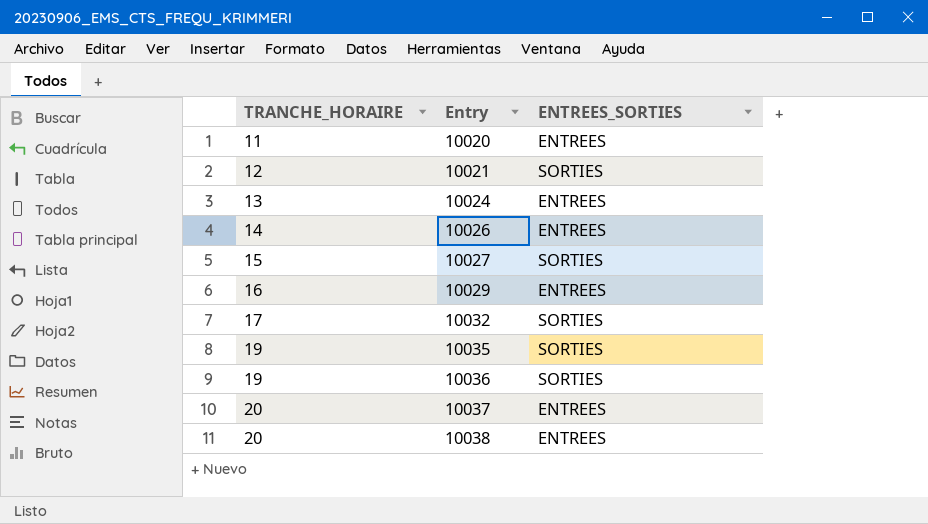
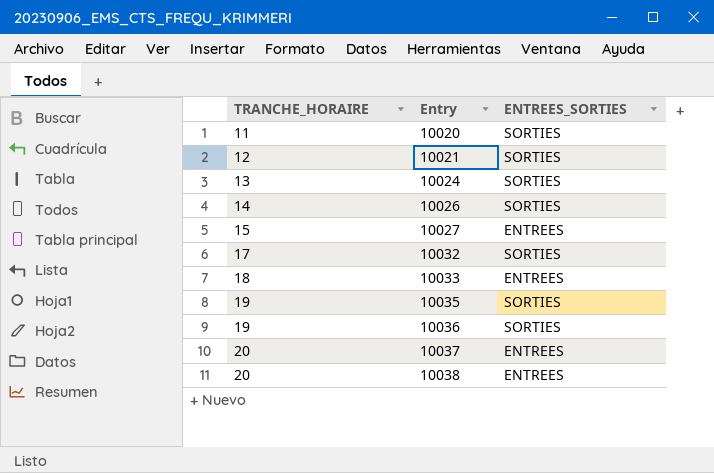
row 10029: 16 | ENTREES -> none
10020 | ENTREES_SORTIES: ENTREES -> SORTIES
10024 | ENTREES_SORTIES: ENTREES -> SORTIES
10026 | ENTREES_SORTIES: ENTREES -> SORTIES
10027 | ENTREES_SORTIES: SORTIES -> ENTREES
row 10033: none -> 18 | ENTREES

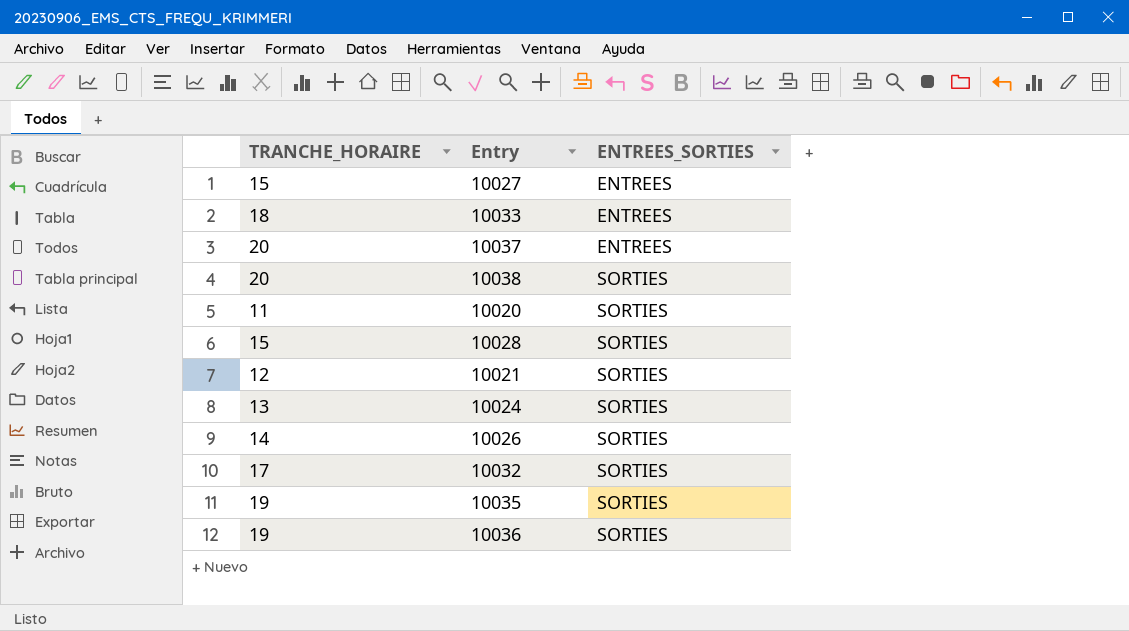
row order: TRANCHE_HORAIRE ascending -> ENTREES_SORTIES ascending
10038 | ENTREES_SORTIES: ENTREES -> SORTIES
row 10028: none -> 15 | SORTIES

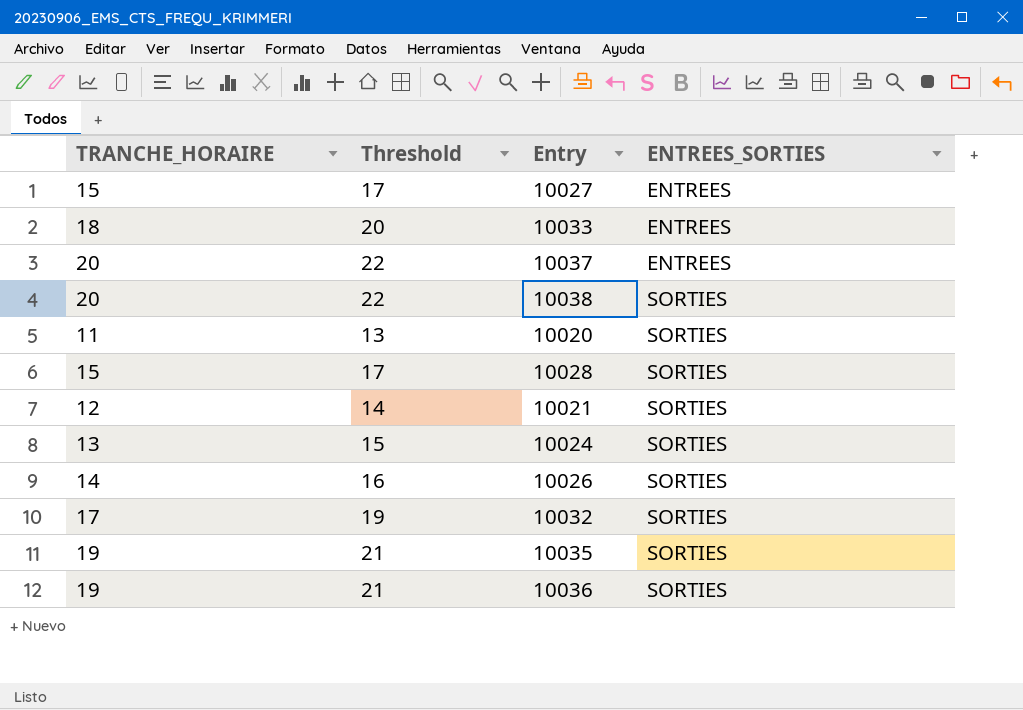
column Threshold | formula: none -> [TRANCHE_HORAIRE] + 2

